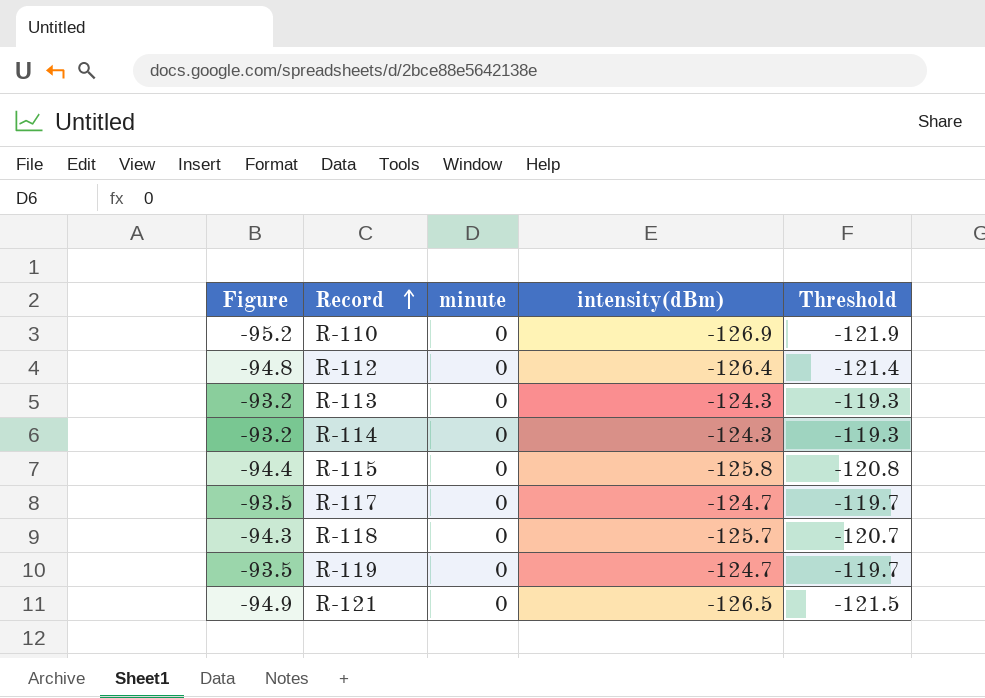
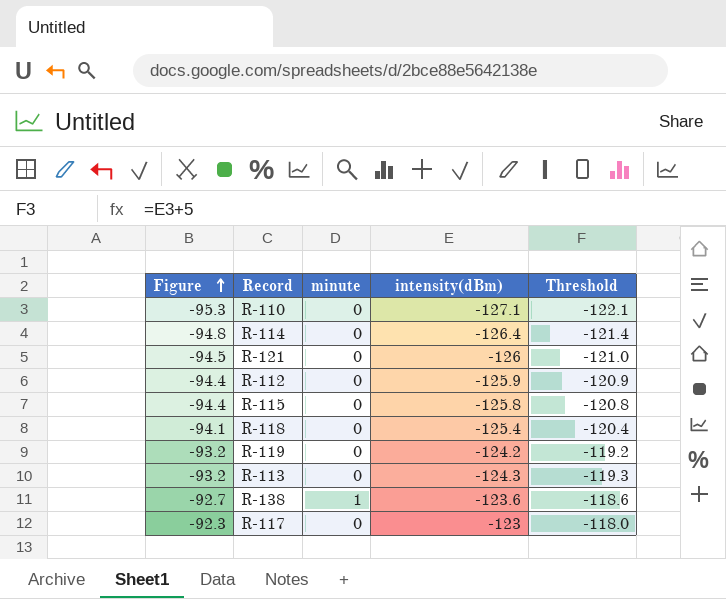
row order: Record ascending -> Figure ascending
R-110 | Figure: -95.2 -> -95.3
R-110 | intensity(dBm): -126.9 -> -127.1
R-110 | Threshold: -121.9 -> -122.1
R-114 | Figure: -93.2 -> -94.8
R-114 | intensity(dBm): -124.3 -> -126.4
R-114 | Threshold: -119.3 -> -121.4
R-121 | Figure: -94.9 -> -94.5
R-121 | intensity(dBm): -126.5 -> -126
R-121 | Threshold: -121.5 -> -121.0
R-112 | Figure: -94.8 -> -94.4
R-112 | intensity(dBm): -126.4 -> -125.9
R-112 | Threshold: -121.4 -> -120.9
R-118 | Figure: -94.3 -> -94.1
R-118 | intensity(dBm): -125.7 -> -125.4
R-118 | Threshold: -120.7 -> -120.4
R-119 | Figure: -93.5 -> -93.2
R-119 | intensity(dBm): -124.7 -> -124.2
R-119 | Threshold: -119.7 -> -119.2
row R-138: none -> -92.7 | 1 | -123.6 | -118.6
R-117 | Figure: -93.5 -> -92.3
R-117 | intensity(dBm): -124.7 -> -123
R-117 | Threshold: -119.7 -> -118.0

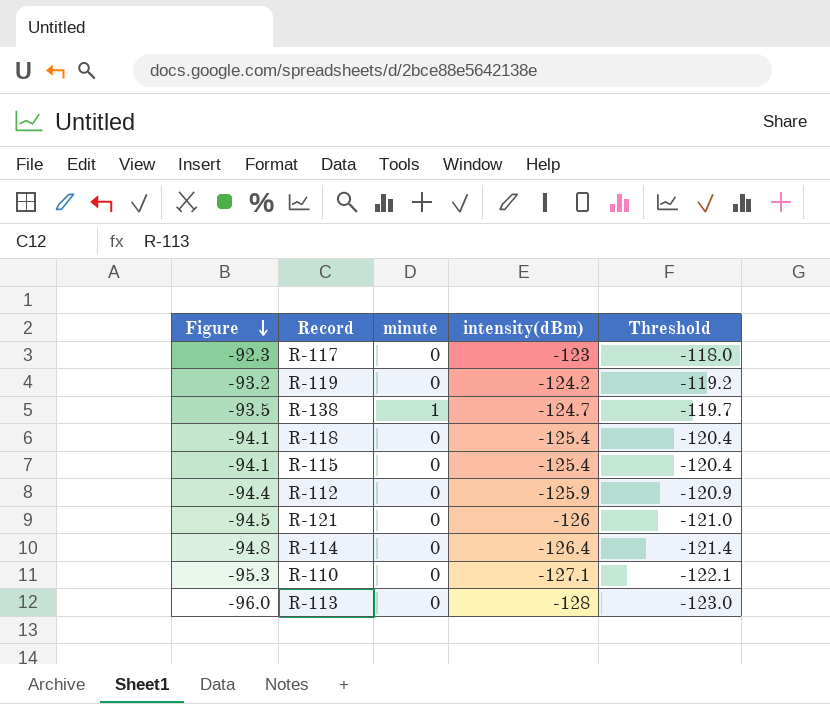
row order: Figure ascending -> Figure descending
R-138 | Figure: -92.7 -> -93.5
R-138 | intensity(dBm): -123.6 -> -124.7
R-138 | Threshold: -118.6 -> -119.7
R-115 | Figure: -94.4 -> -94.1
R-115 | intensity(dBm): -125.8 -> -125.4
R-115 | Threshold: -120.8 -> -120.4
R-113 | Figure: -93.2 -> -96.0
R-113 | intensity(dBm): -124.3 -> -128
R-113 | Threshold: -119.3 -> -123.0

